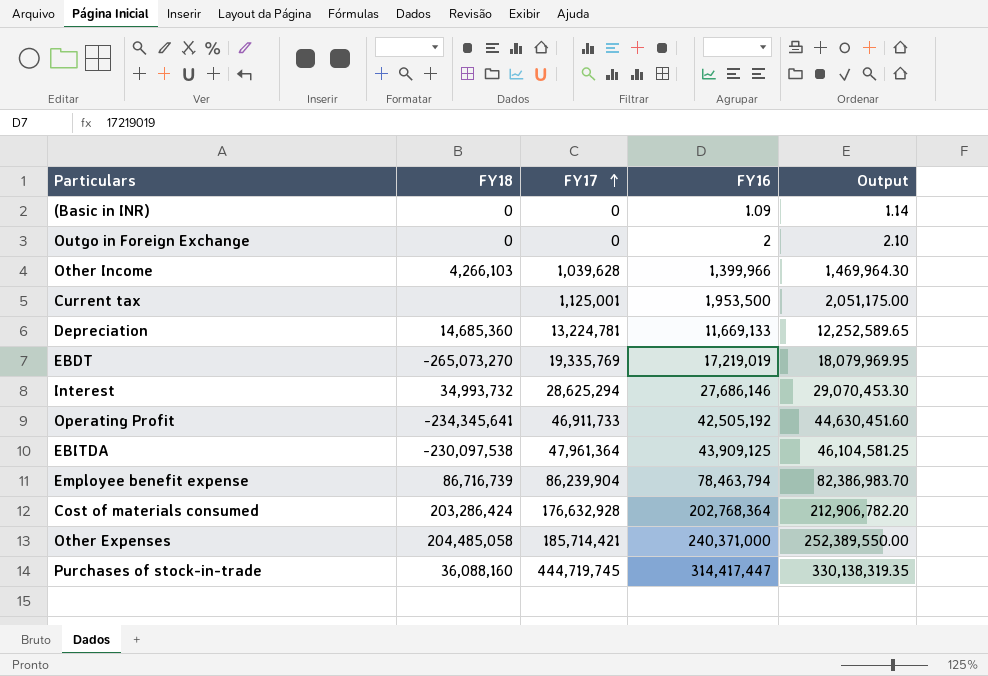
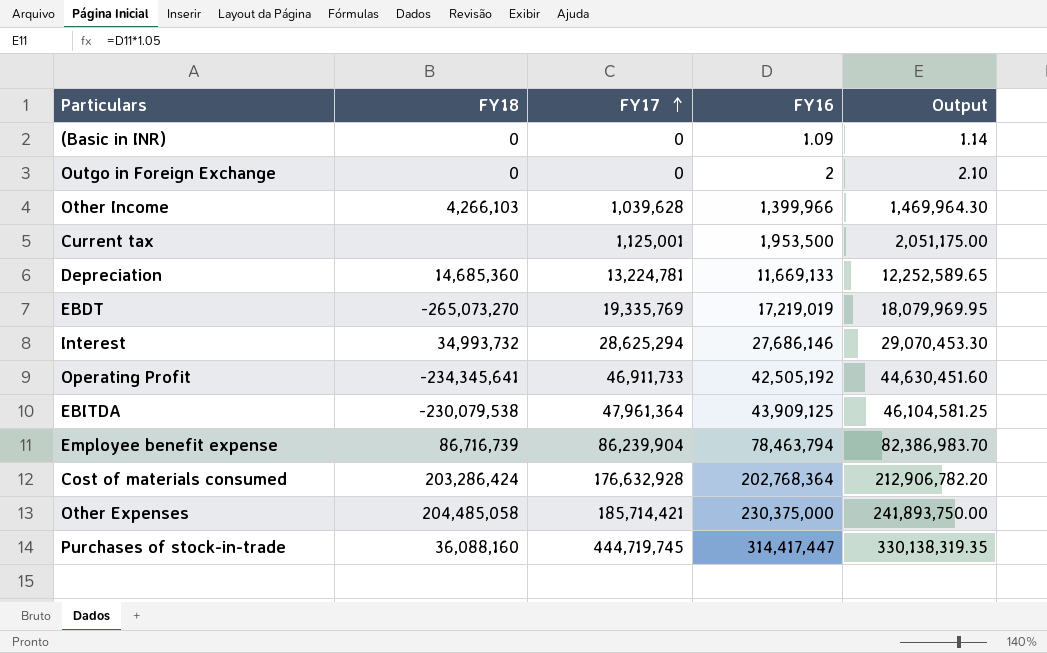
EBITDA | FY18: -230,097,538 -> -230,079,538
Other Expenses | FY16: 240,371,000 -> 230,375,000
Other Expenses | Output: 252,389,550.00 -> 241,893,750.00

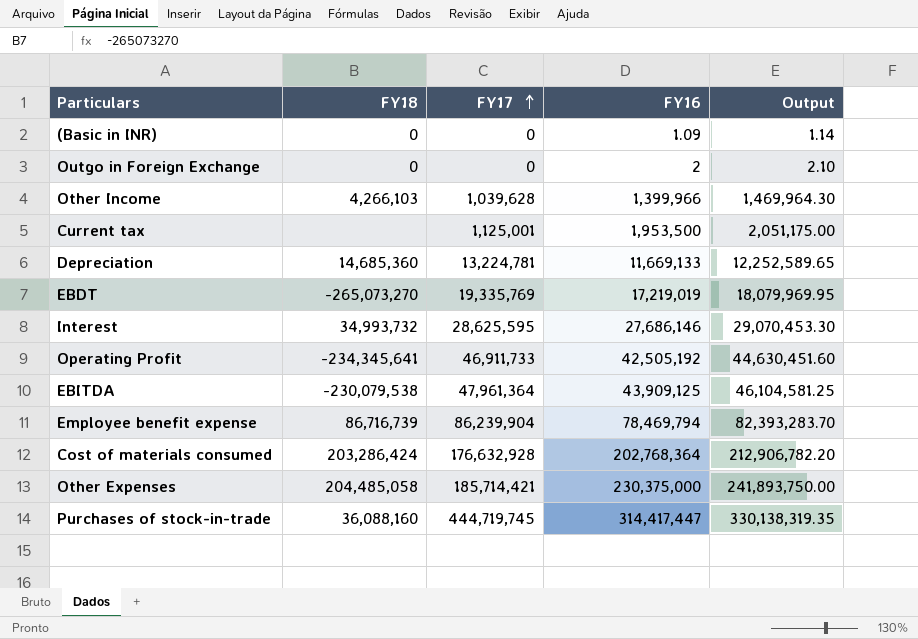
Interest | FY17: 28,625,294 -> 28,625,595
Employee benefit expense | FY16: 78,463,794 -> 78,469,794
Employee benefit expense | Output: 82,386,983.70 -> 82,393,283.70

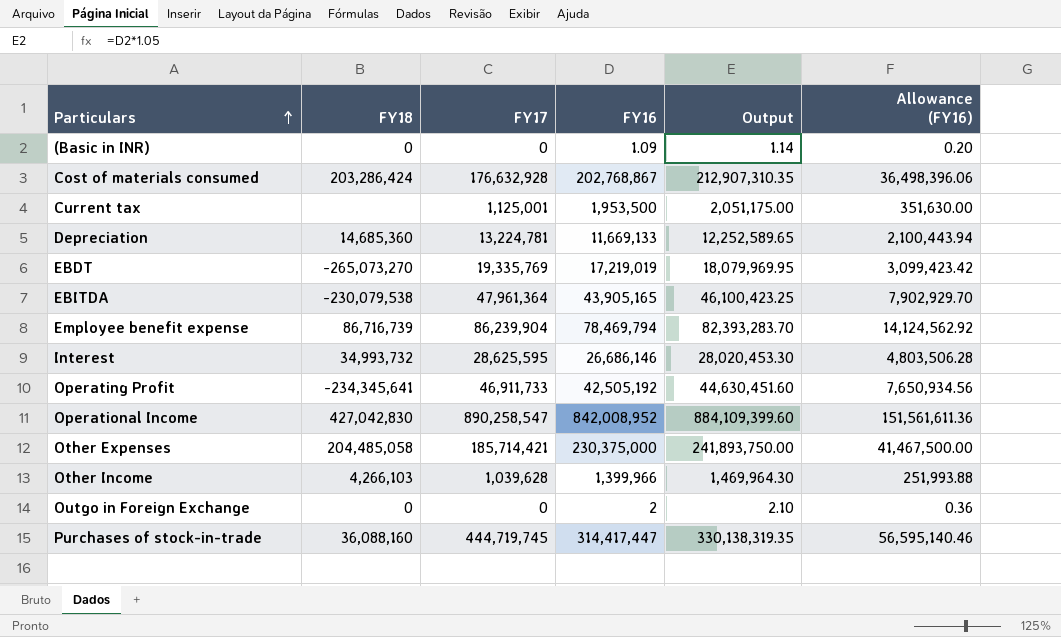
row order: FY17 ascending -> Particulars ascending
column Allowance (FY16) | formula: none -> [FY16] * 0.18
Cost of materials consumed | FY16: 202,768,364 -> 202,768,867
Cost of materials consumed | Output: 212,906,782.20 -> 212,907,310.35
EBITDA | FY16: 43,909,125 -> 43,905,165
EBITDA | Output: 46,104,581.25 -> 46,100,423.25
Interest | FY16: 27,686,146 -> 26,686,146
Interest | Output: 29,070,453.30 -> 28,020,453.30
row Operational Income: none -> 427,042,830 | 890,258,547 | 842,008,952 | 884,109,399.60 | 151,561,611.36

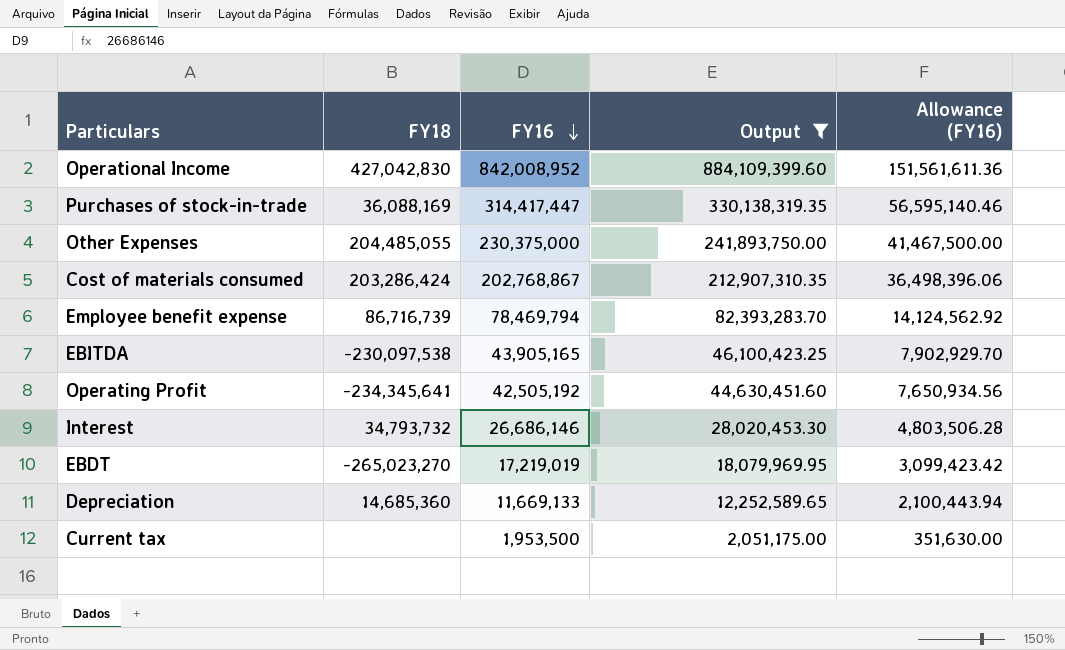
filter: none -> Output >= 2,051,175.00
row order: Particulars ascending -> FY16 descending
column FY17 | position: 3 -> none
Purchases of stock-in-trade | FY18: 36,088,160 -> 36,088,169
Other Expenses | FY18: 204,485,058 -> 204,485,055
EBITDA | FY18: -230,079,538 -> -230,097,538
Interest | FY18: 34,993,732 -> 34,793,732
EBDT | FY18: -265,073,270 -> -265,023,270

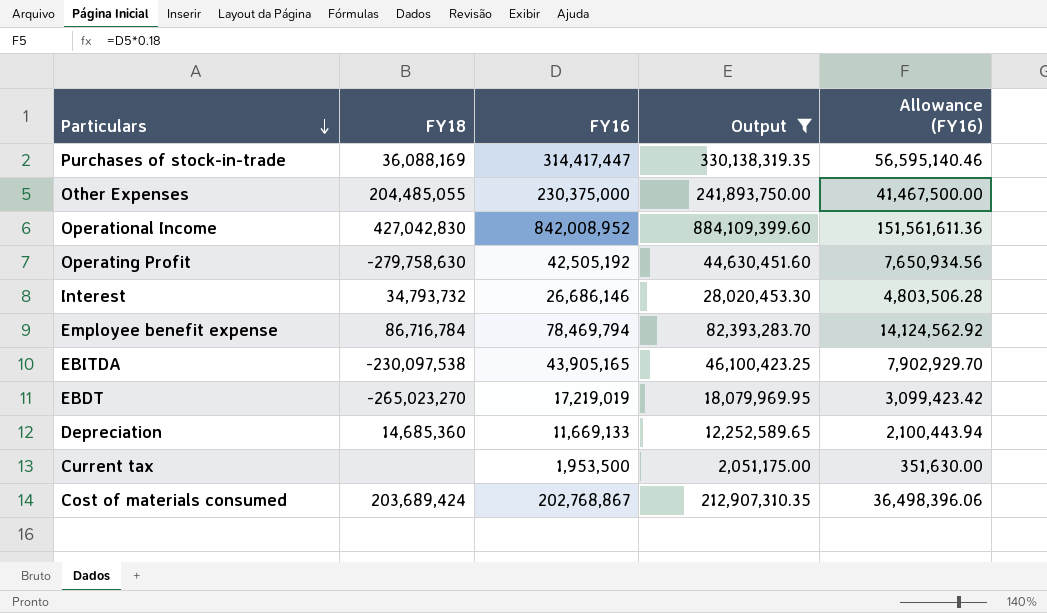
row order: FY16 descending -> Particulars descending
Operating Profit | FY18: -234,345,641 -> -279,758,630
Employee benefit expense | FY18: 86,716,739 -> 86,716,784
Cost of materials consumed | FY18: 203,286,424 -> 203,689,424

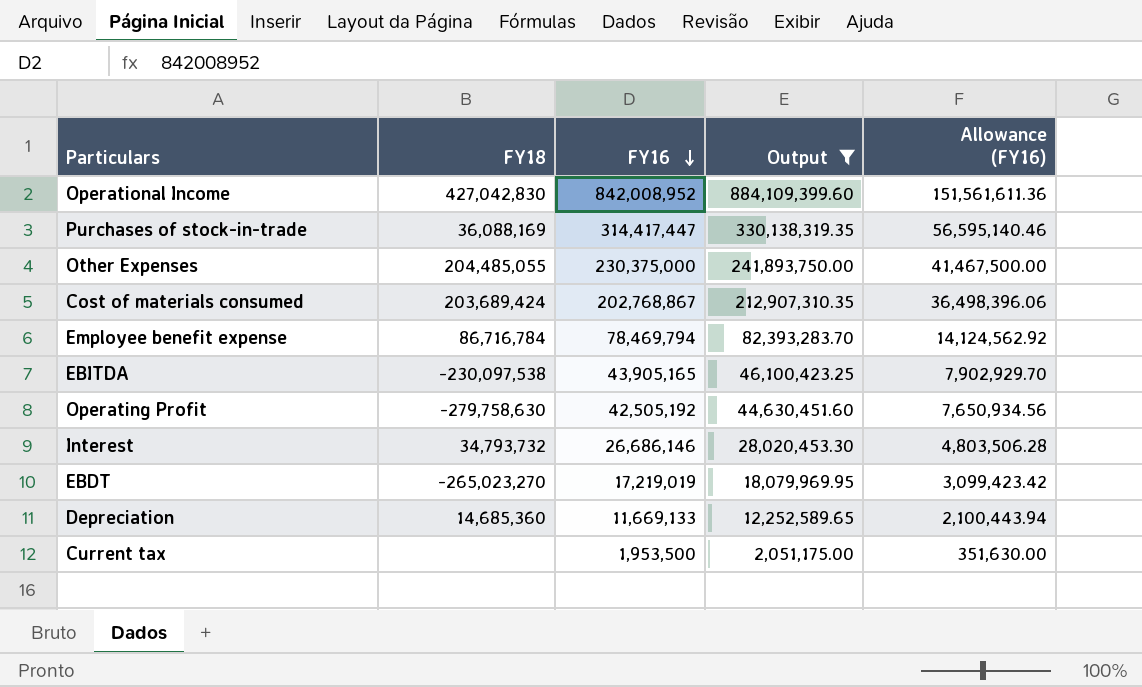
row order: Particulars descending -> FY16 descending

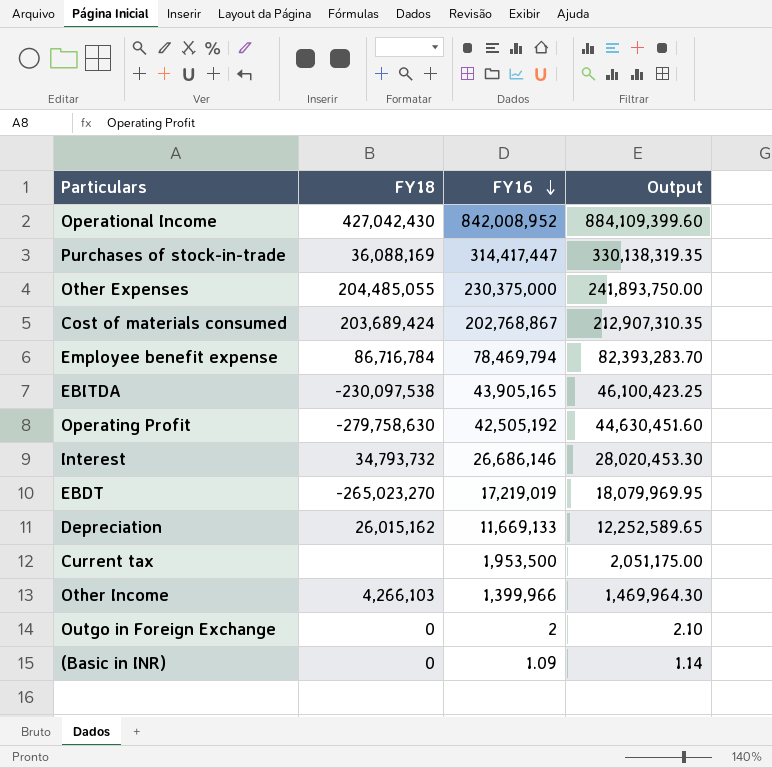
filter: Output >= 2,051,175.00 -> none
column Allowance (FY16) | formula: [FY16] * 0.18 -> none
Operational Income | FY18: 427,042,830 -> 427,042,430
Depreciation | FY18: 14,685,360 -> 26,015,162

